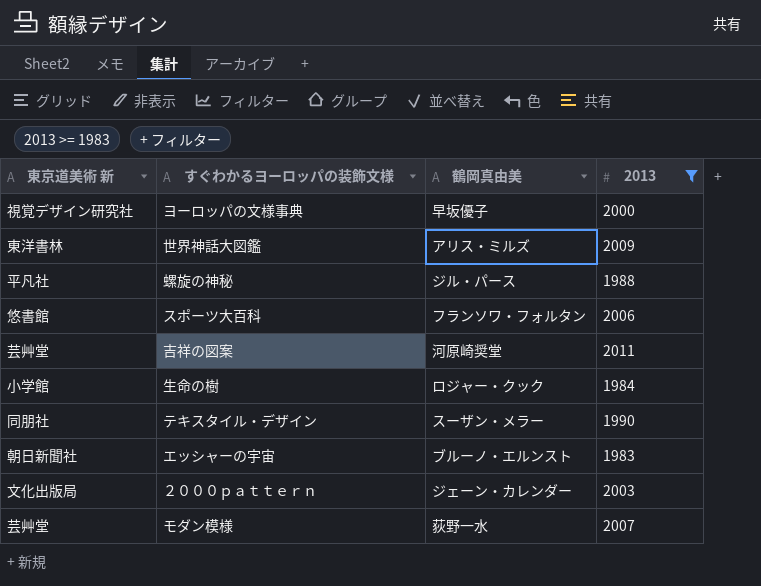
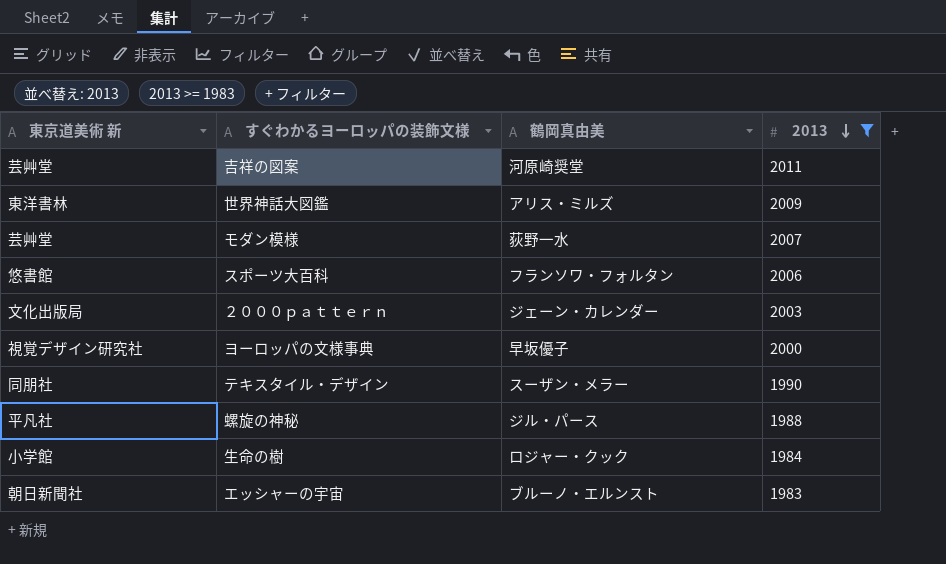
row order: none -> 2013 descending

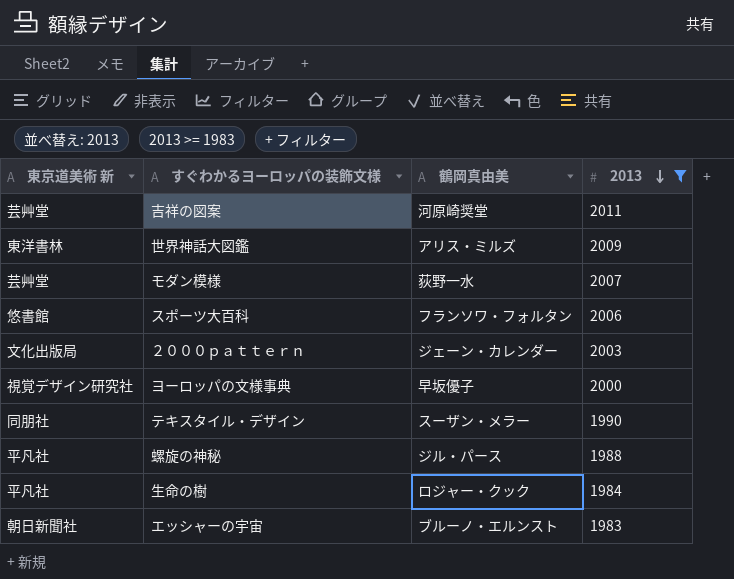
生命の樹 | 東京道美術 新: 小学館 -> 平凡社

